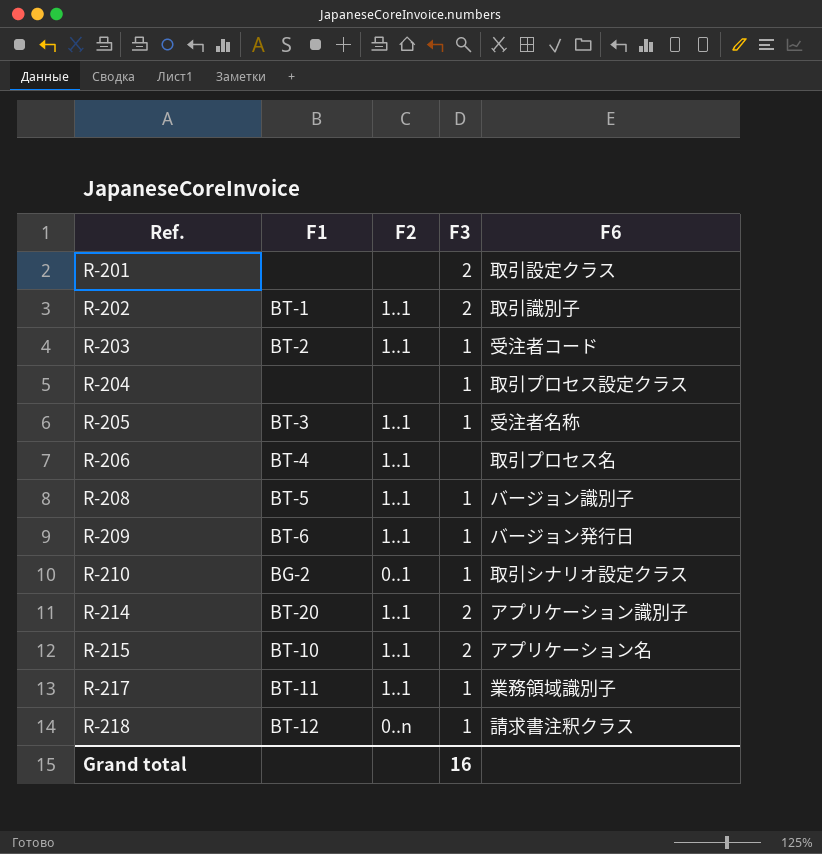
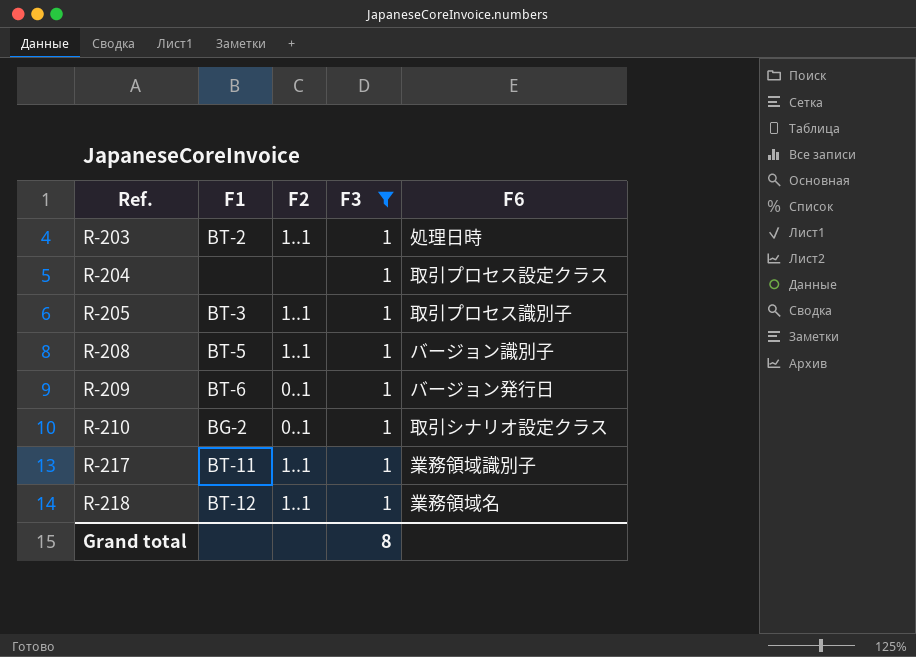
filter: none -> F3 = 1
R-203 | F6: 受注者コード -> 処理日時
R-205 | F6: 受注者名称 -> 取引プロセス識別子
R-209 | F2: 1..1 -> 0..1
R-218 | F2: 0..n -> 1..1
R-218 | F6: 請求書注釈クラス -> 業務領域名
Grand total | F3: 16 -> 8

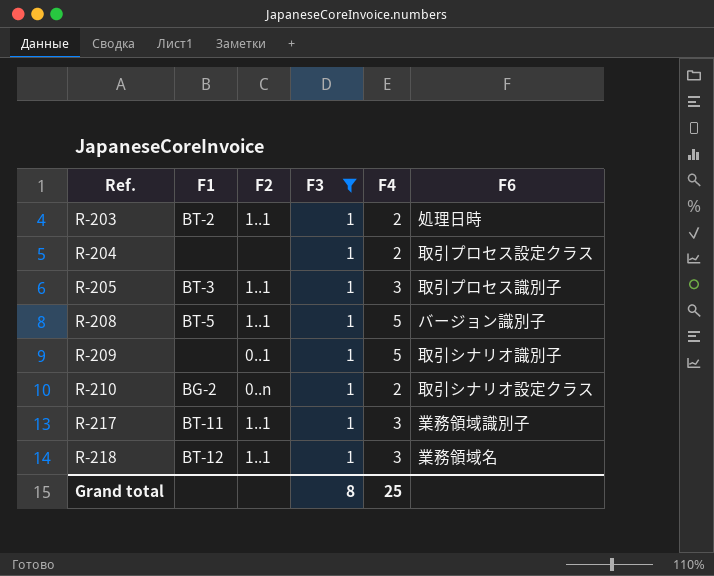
column F4 | position: none -> 5
R-209 | F1: BT-6 -> none
R-209 | F6: バージョン発行日 -> 取引シナリオ識別子
R-210 | F2: 0..1 -> 0..n

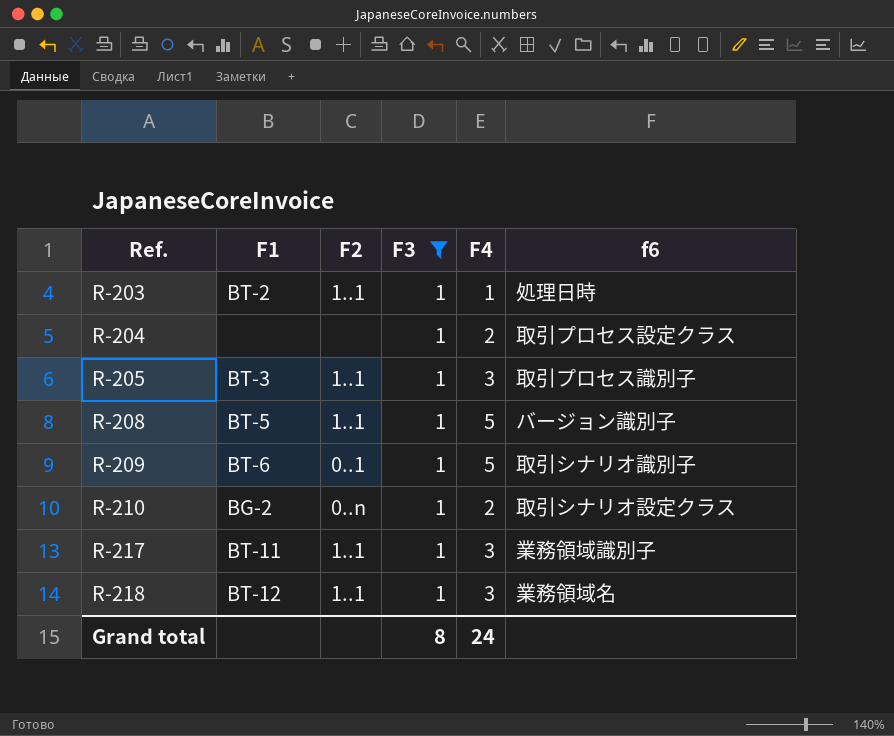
column name: F6 -> f6
R-203 | F4: 2 -> 1
R-209 | F1: none -> BT-6
Grand total | F4: 25 -> 24

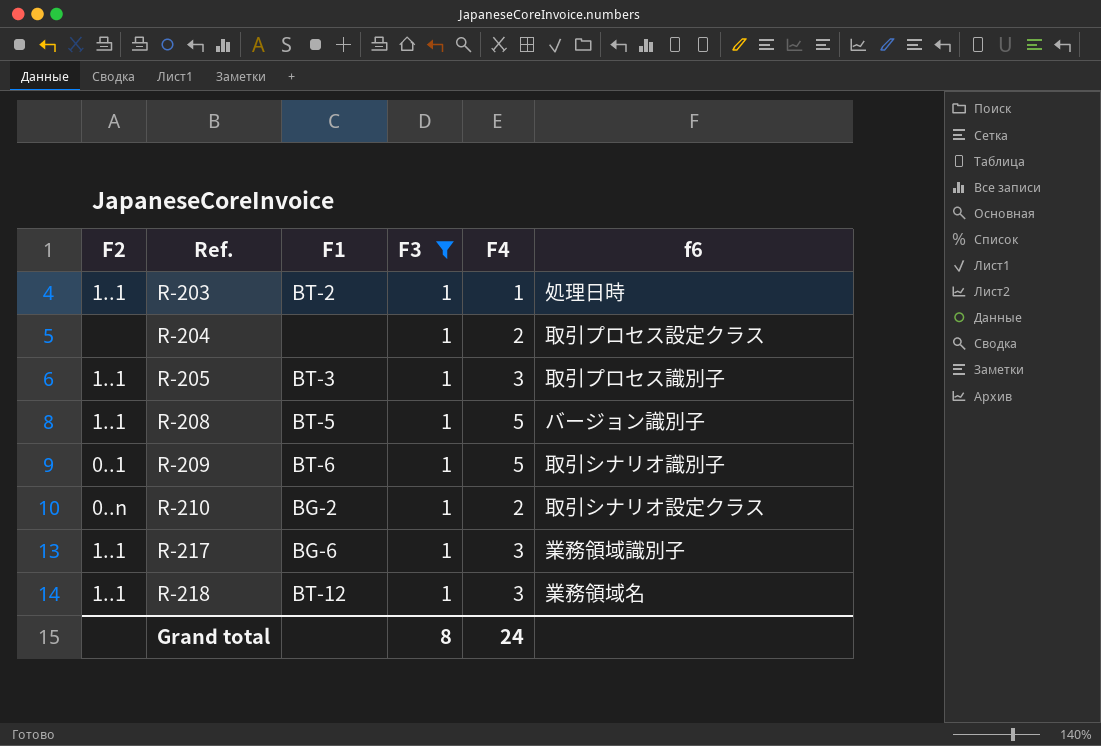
column F2 | position: 3 -> 1
R-217 | F1: BT-11 -> BG-6

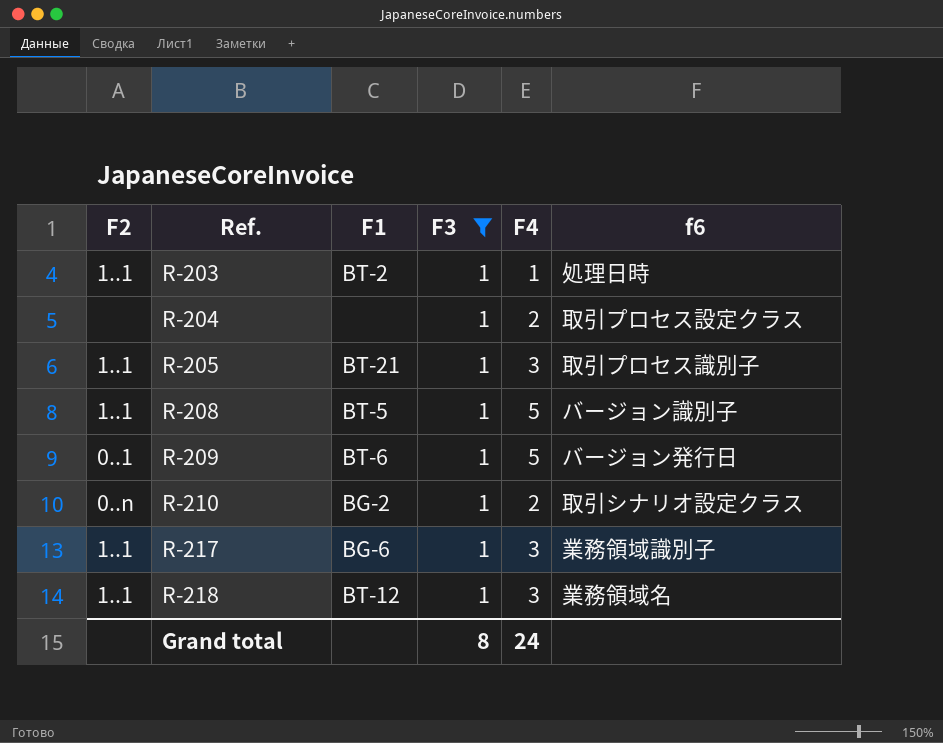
R-205 | F1: BT-3 -> BT-21
R-209 | f6: 取引シナリオ識別子 -> バージョン発行日

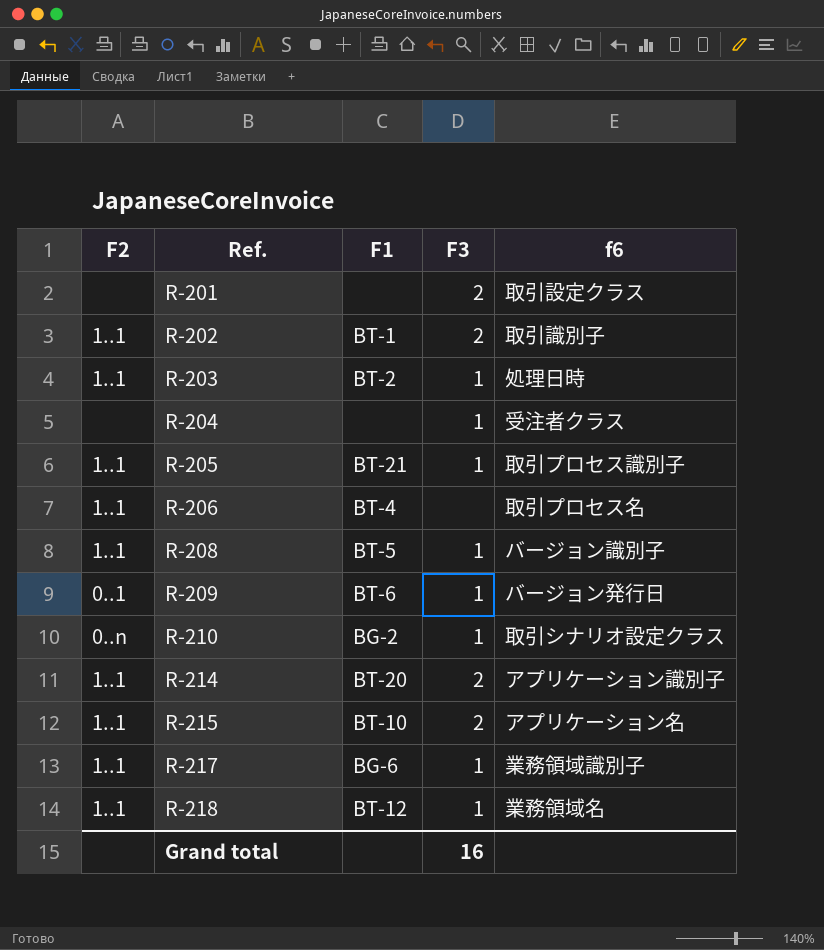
filter: F3 = 1 -> none
column F4 | position: 5 -> none
R-204 | f6: 取引プロセス設定クラス -> 受注者クラス
Grand total | F3: 8 -> 16

